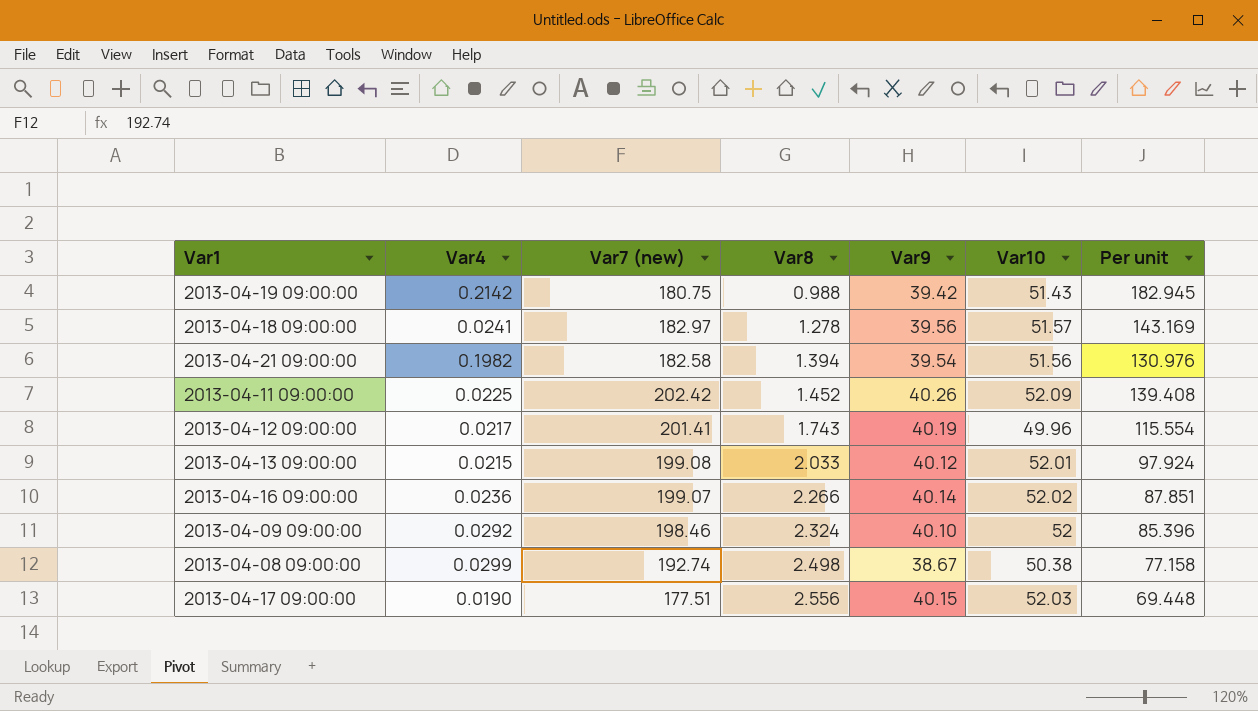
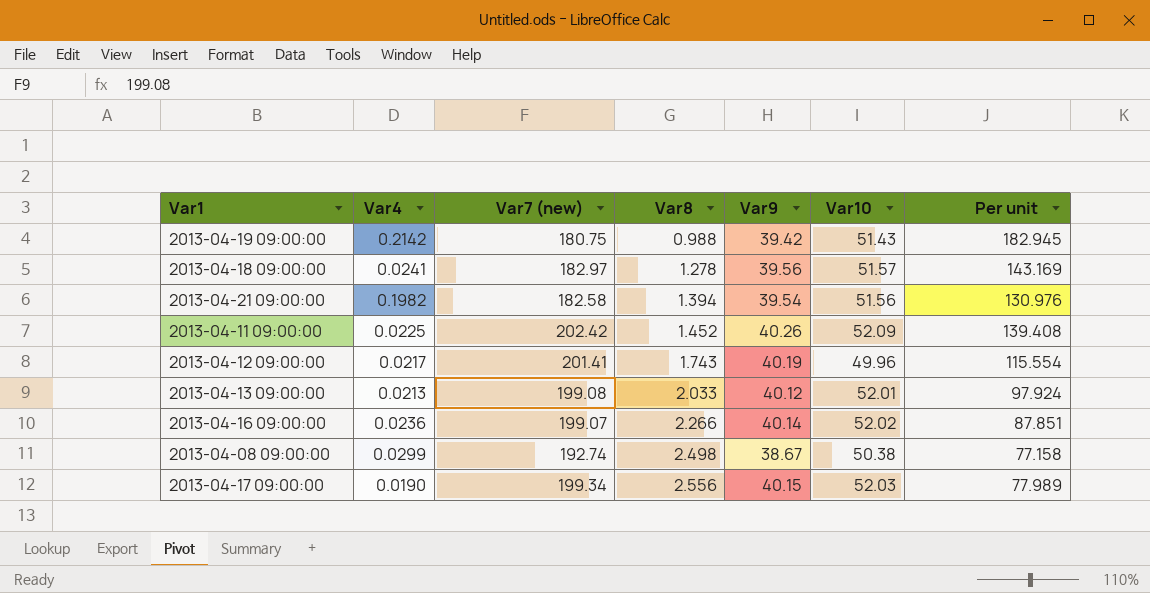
row 2013-04-09 09:00:00: 0.0292 | 198.46 | 2.324 | 40.10 | 52 | 85.396 -> none
2013-04-13 09:00:00 | Var4: 0.0215 -> 0.0213
2013-04-17 09:00:00 | Var7 (new): 177.51 -> 199.34
2013-04-17 09:00:00 | Per unit: 69.448 -> 77.989

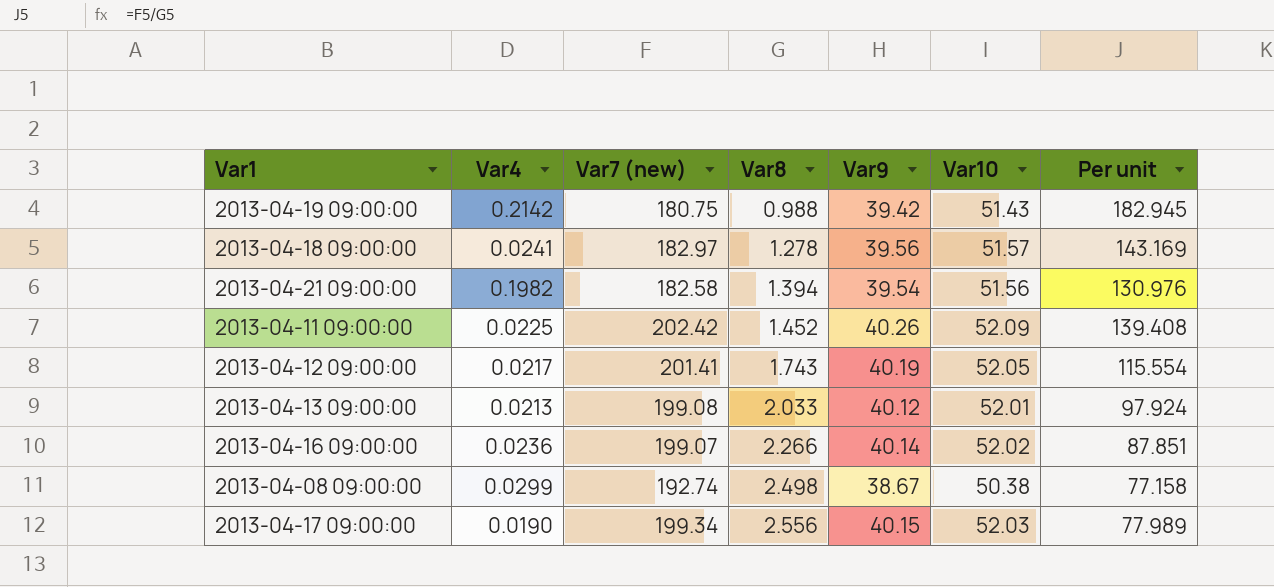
2013-04-12 09:00:00 | Var10: 49.96 -> 52.05

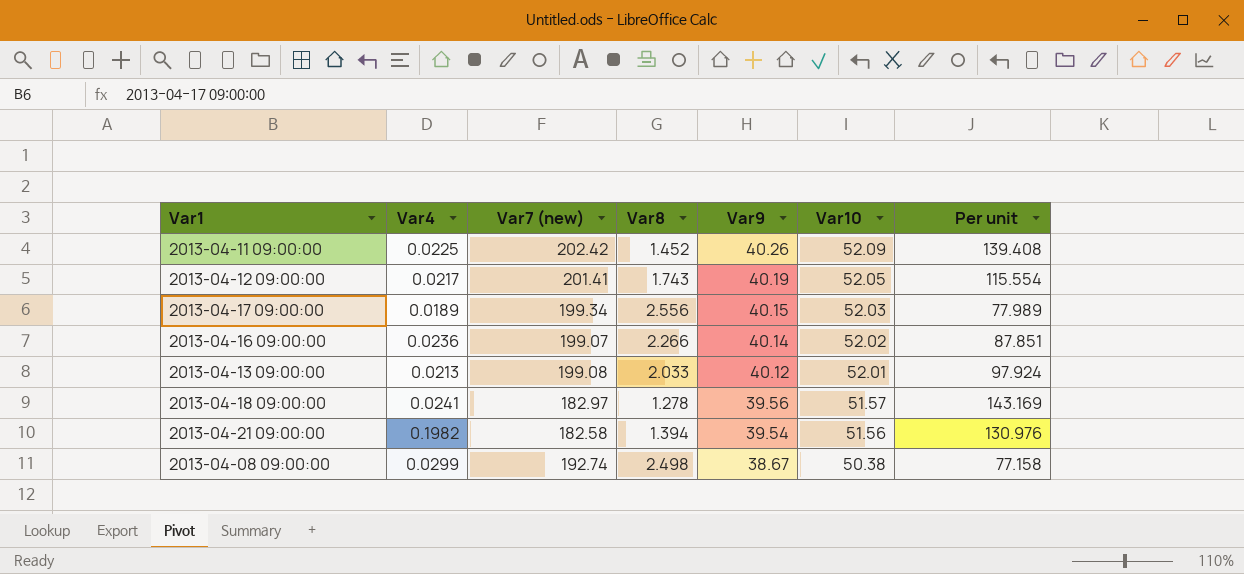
row order: Var8 ascending -> Var9 descending
row 2013-04-19 09:00:00: 0.2142 | 180.75 | 0.988 | 39.42 | 51.43 | 182.945 -> none
2013-04-17 09:00:00 | Var4: 0.0190 -> 0.0189

